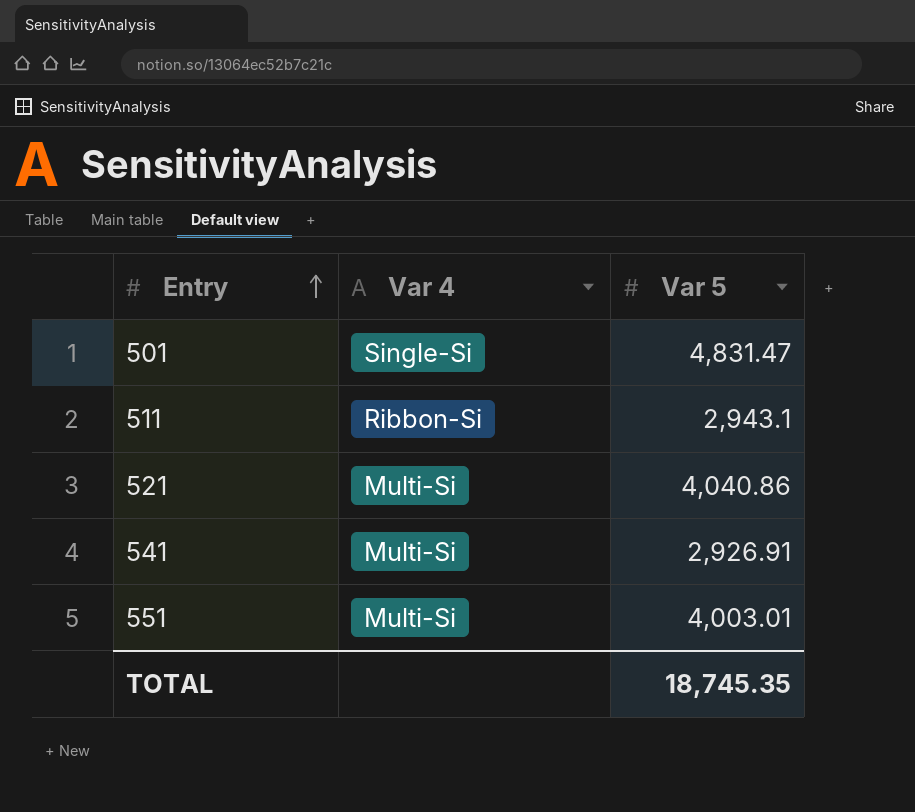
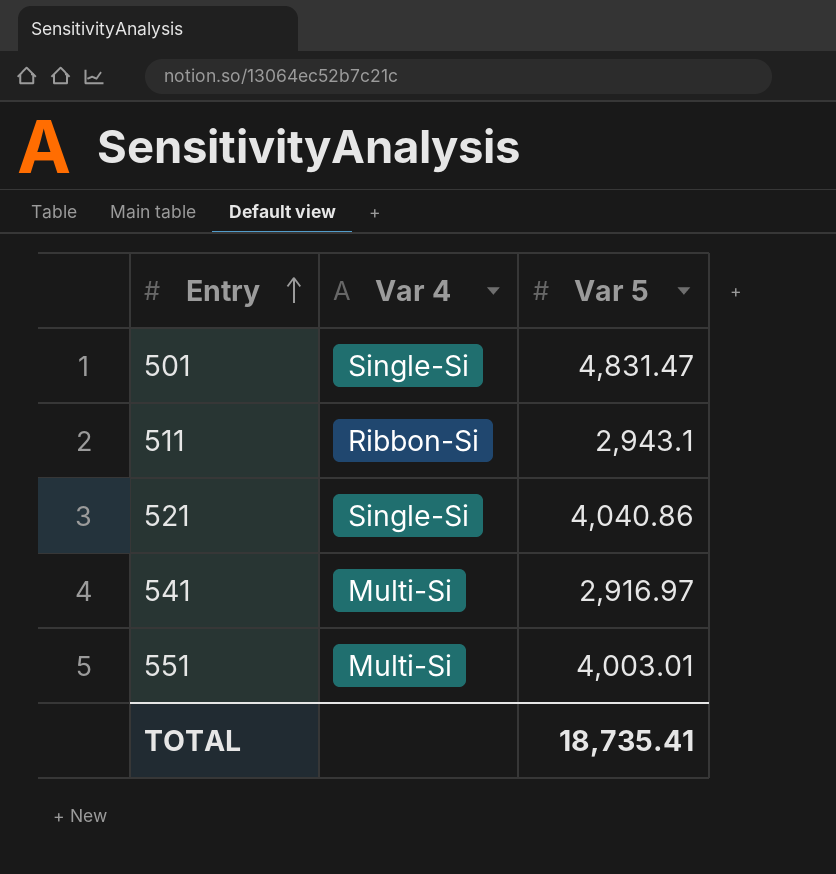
521 | Var 4: Multi-Si -> Single-Si
541 | Var 5: 2,926.91 -> 2,916.97
TOTAL | Var 5: 18,745.35 -> 18,735.41

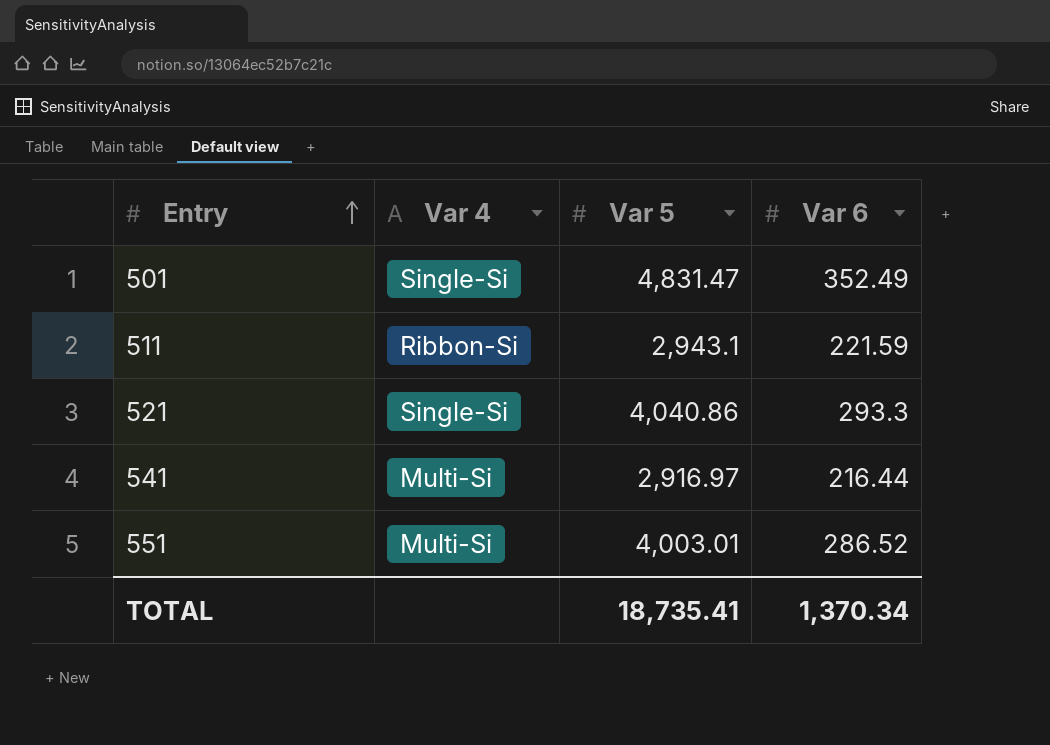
column Var 6 | position: none -> 4

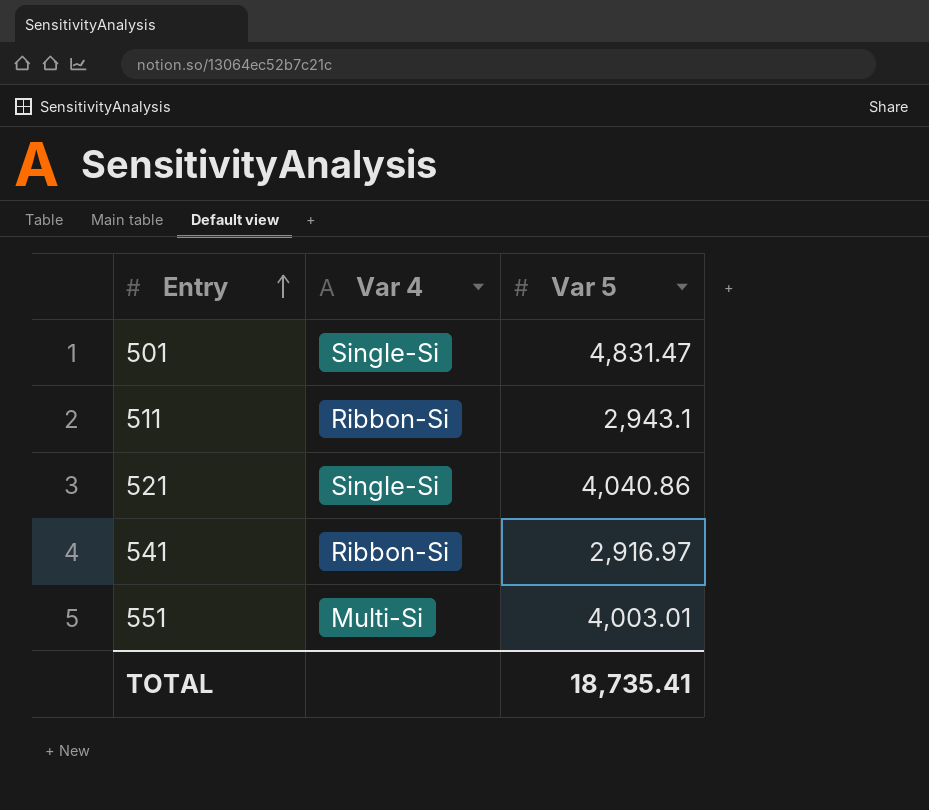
column Var 6 | position: 4 -> none
541 | Var 4: Multi-Si -> Ribbon-Si

